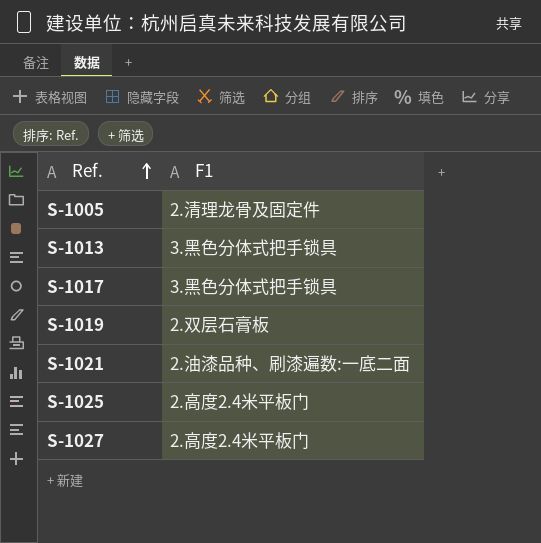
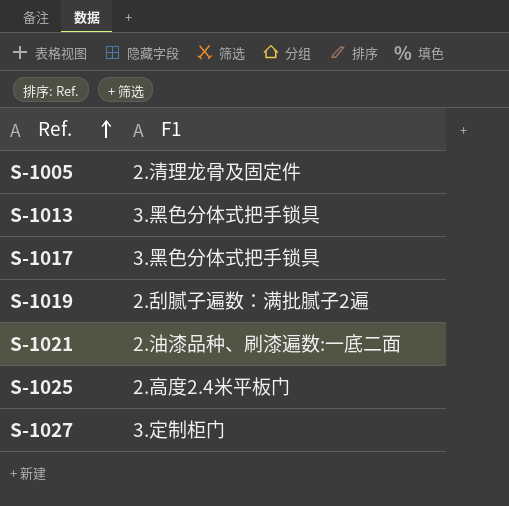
S-1019 | F1: 2.双层石膏板 -> 2.刮腻子遍数：满批腻子2遍
S-1027 | F1: 2.高度2.4米平板门 -> 3.定制柜门

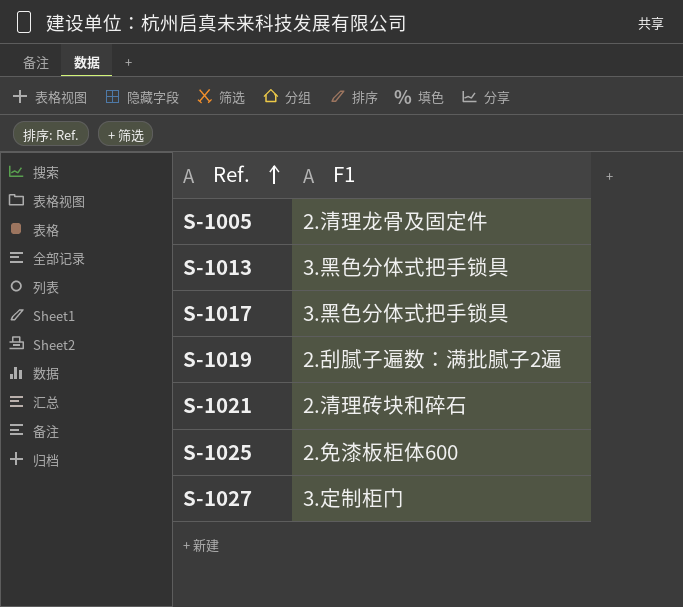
S-1021 | F1: 2.油漆品种、刷漆遍数:一底二面 -> 2.清理砖块和碎石
S-1025 | F1: 2.高度2.4米平板门 -> 2.免漆板柜体600

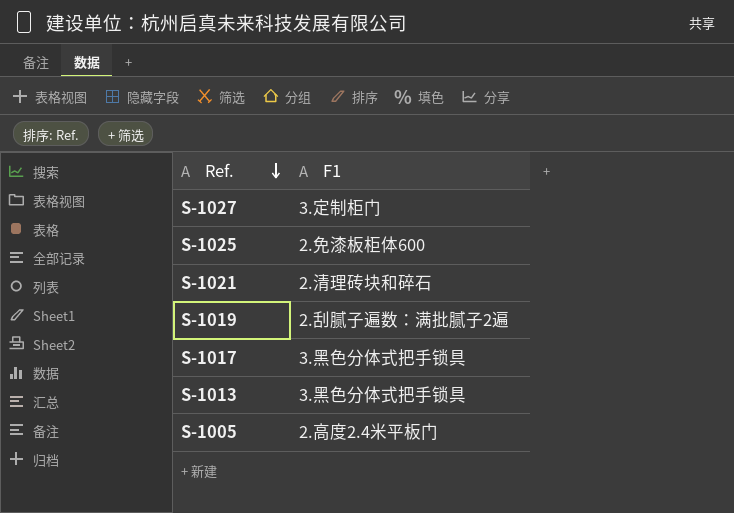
row order: Ref. ascending -> Ref. descending
S-1005 | F1: 2.清理龙骨及固定件 -> 2.高度2.4米平板门

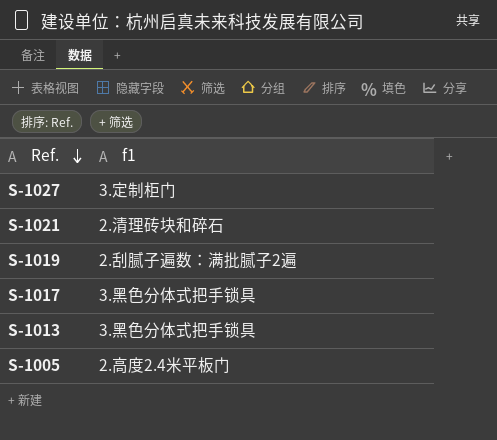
column name: F1 -> f1
row S-1025: 2.免漆板柜体600 -> none

